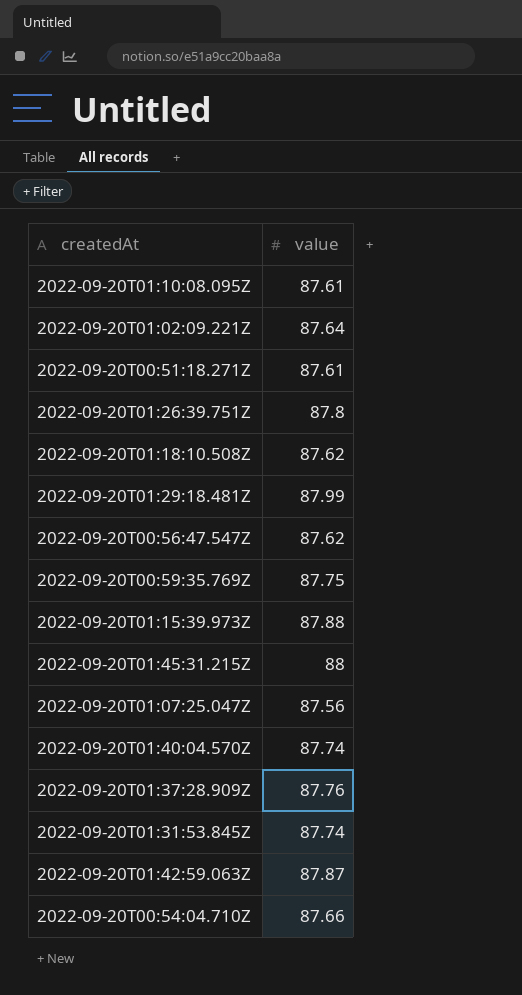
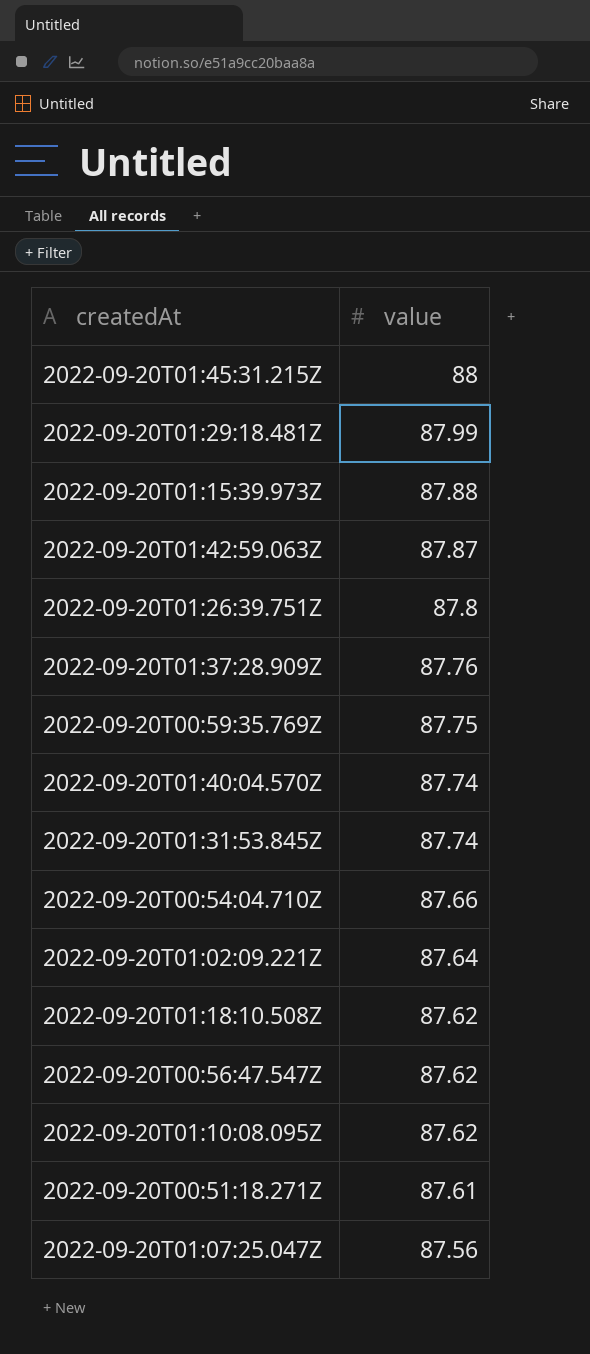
row order: none -> value descending
2022-09-20T01:10:08.095Z | value: 87.61 -> 87.62

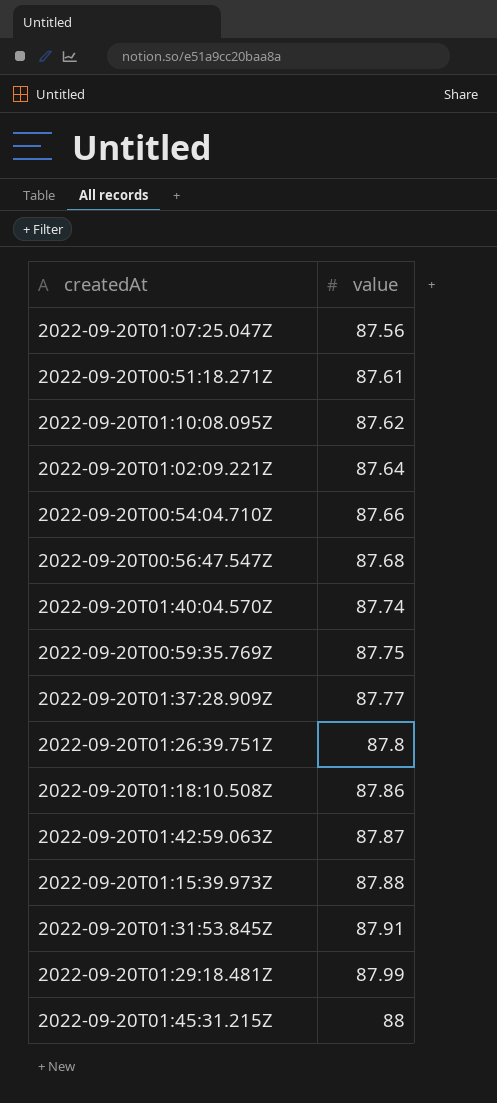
row order: value descending -> value ascending
2022-09-20T00:56:47.547Z | value: 87.62 -> 87.68
2022-09-20T01:37:28.909Z | value: 87.76 -> 87.77
2022-09-20T01:18:10.508Z | value: 87.62 -> 87.86
2022-09-20T01:31:53.845Z | value: 87.74 -> 87.91

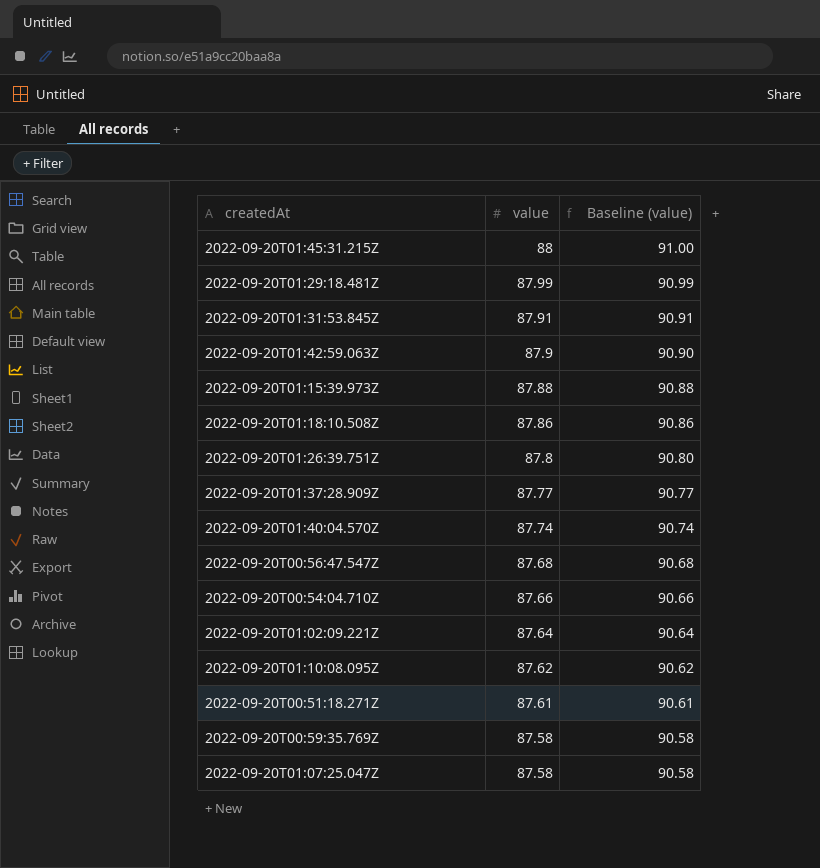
row order: value ascending -> value descending
column Baseline (value) | formula: none -> [value] + 3
2022-09-20T01:42:59.063Z | value: 87.87 -> 87.9
2022-09-20T00:59:35.769Z | value: 87.75 -> 87.58
2022-09-20T01:07:25.047Z | value: 87.56 -> 87.58

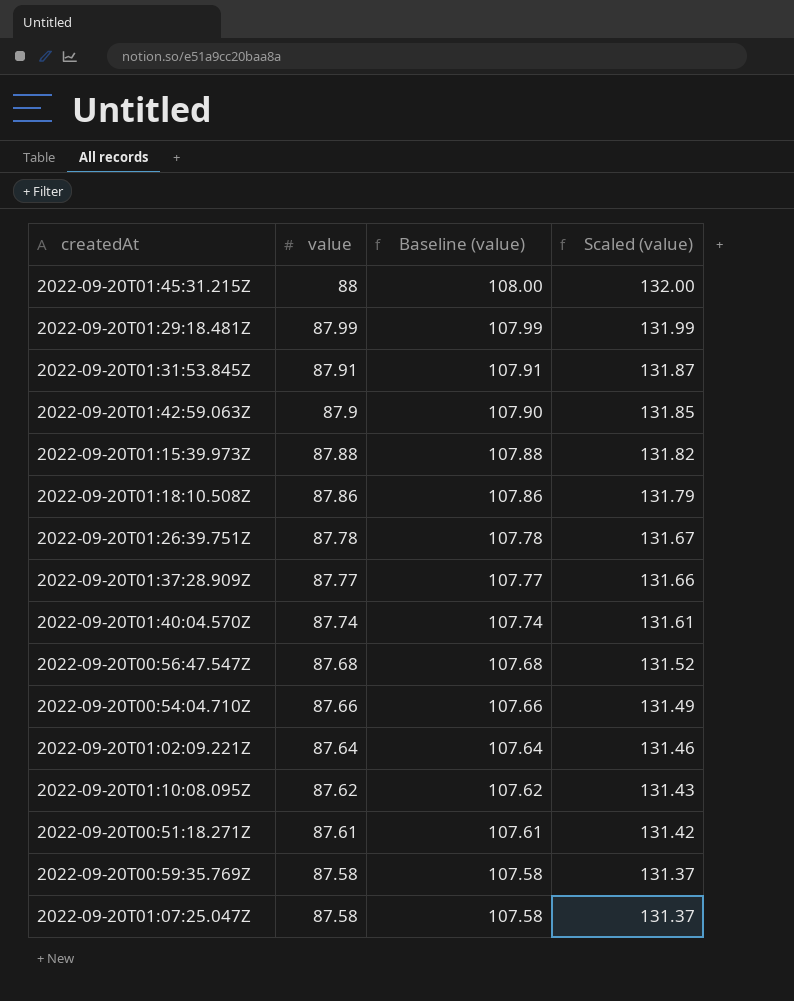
column Baseline (value) | formula: [value] + 3 -> [value] + 20
column Scaled (value) | formula: none -> [value] * 1.5
2022-09-20T01:26:39.751Z | value: 87.8 -> 87.78

